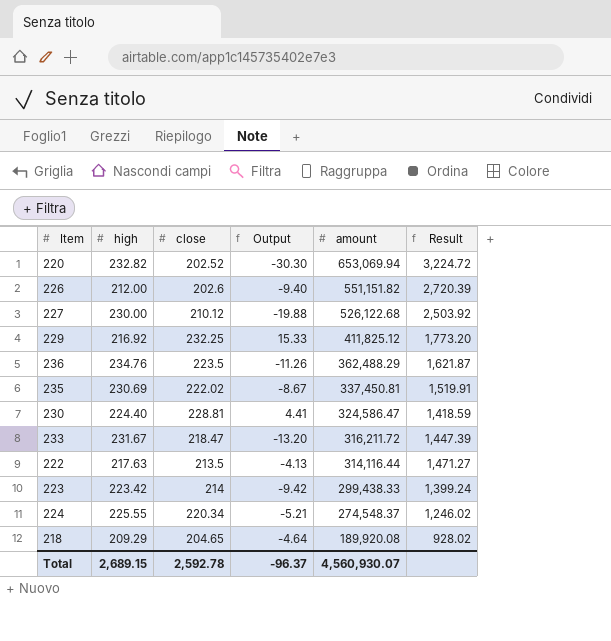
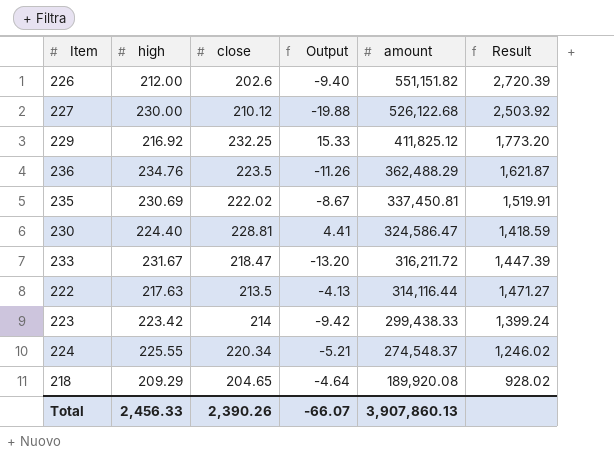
row 220: 232.82 | 202.52 | -30.30 | 653,069.94 | 3,224.72 -> none
Total | high: 2,689.15 -> 2,456.33
Total | close: 2,592.78 -> 2,390.26
Total | Output: -96.37 -> -66.07
Total | amount: 4,560,930.07 -> 3,907,860.13

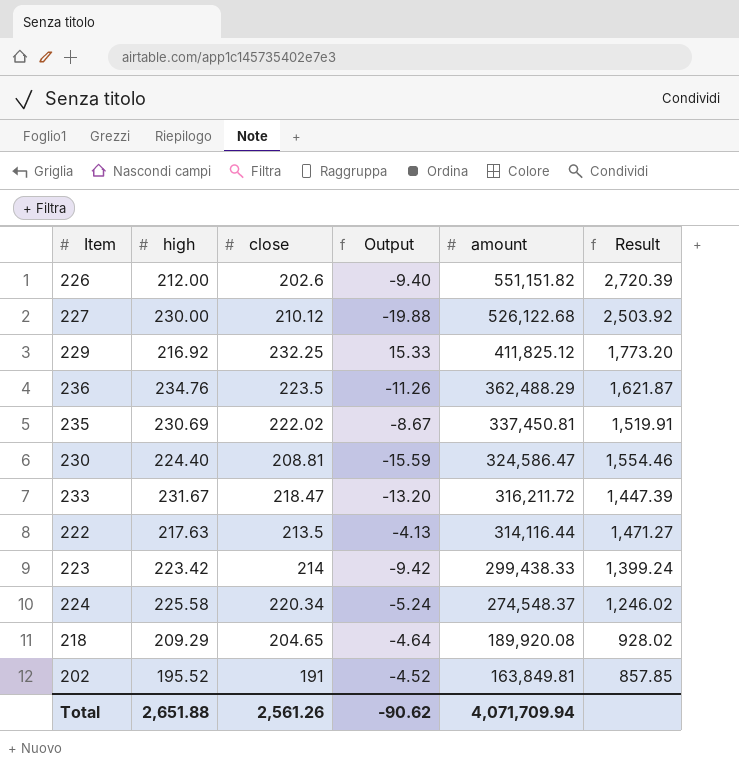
230 | close: 228.81 -> 208.81
230 | Output: 4.41 -> -15.59
230 | Result: 1,418.59 -> 1,554.46
224 | high: 225.55 -> 225.58
224 | Output: -5.21 -> -5.24
row 202: none -> 195.52 | 191 | -4.52 | 163,849.81 | 857.85
Total | high: 2,456.33 -> 2,651.88
Total | close: 2,390.26 -> 2,561.26
Total | Output: -66.07 -> -90.62
Total | amount: 3,907,860.13 -> 4,071,709.94

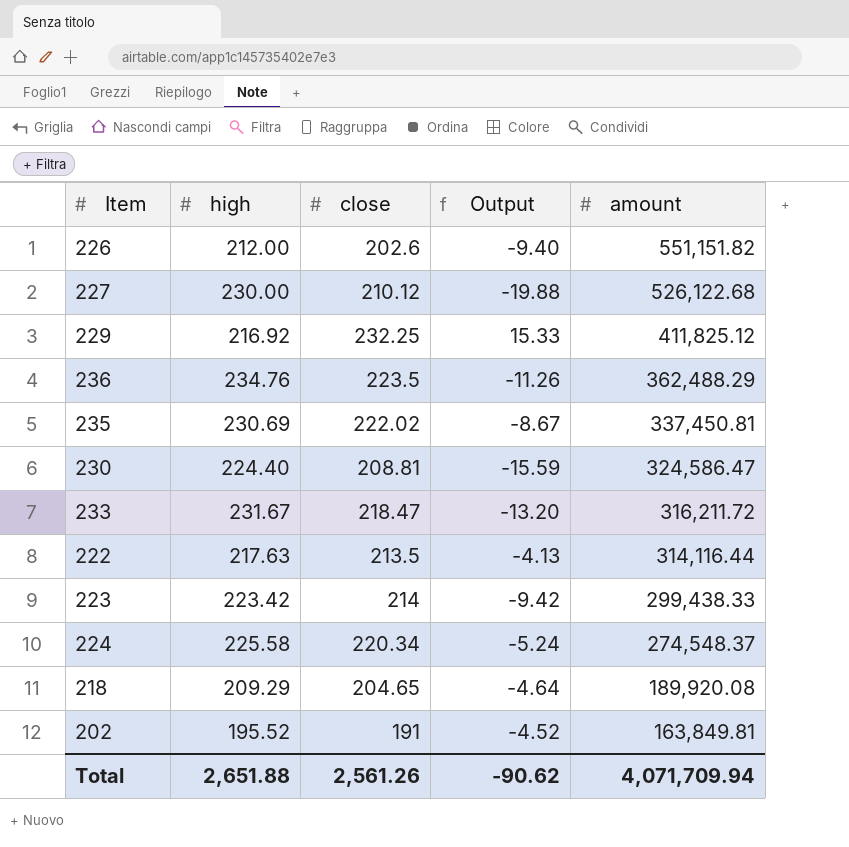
column Result | formula: [amount] / [close] -> none

